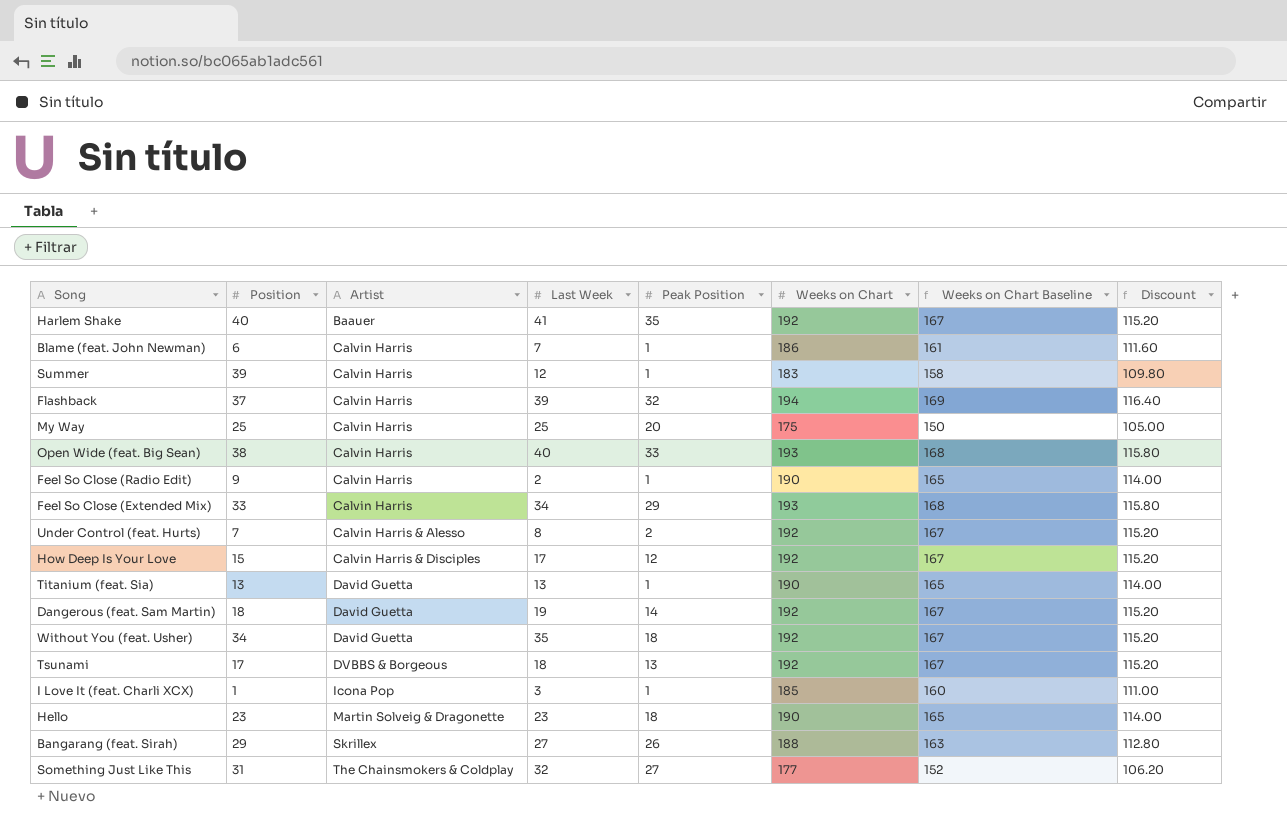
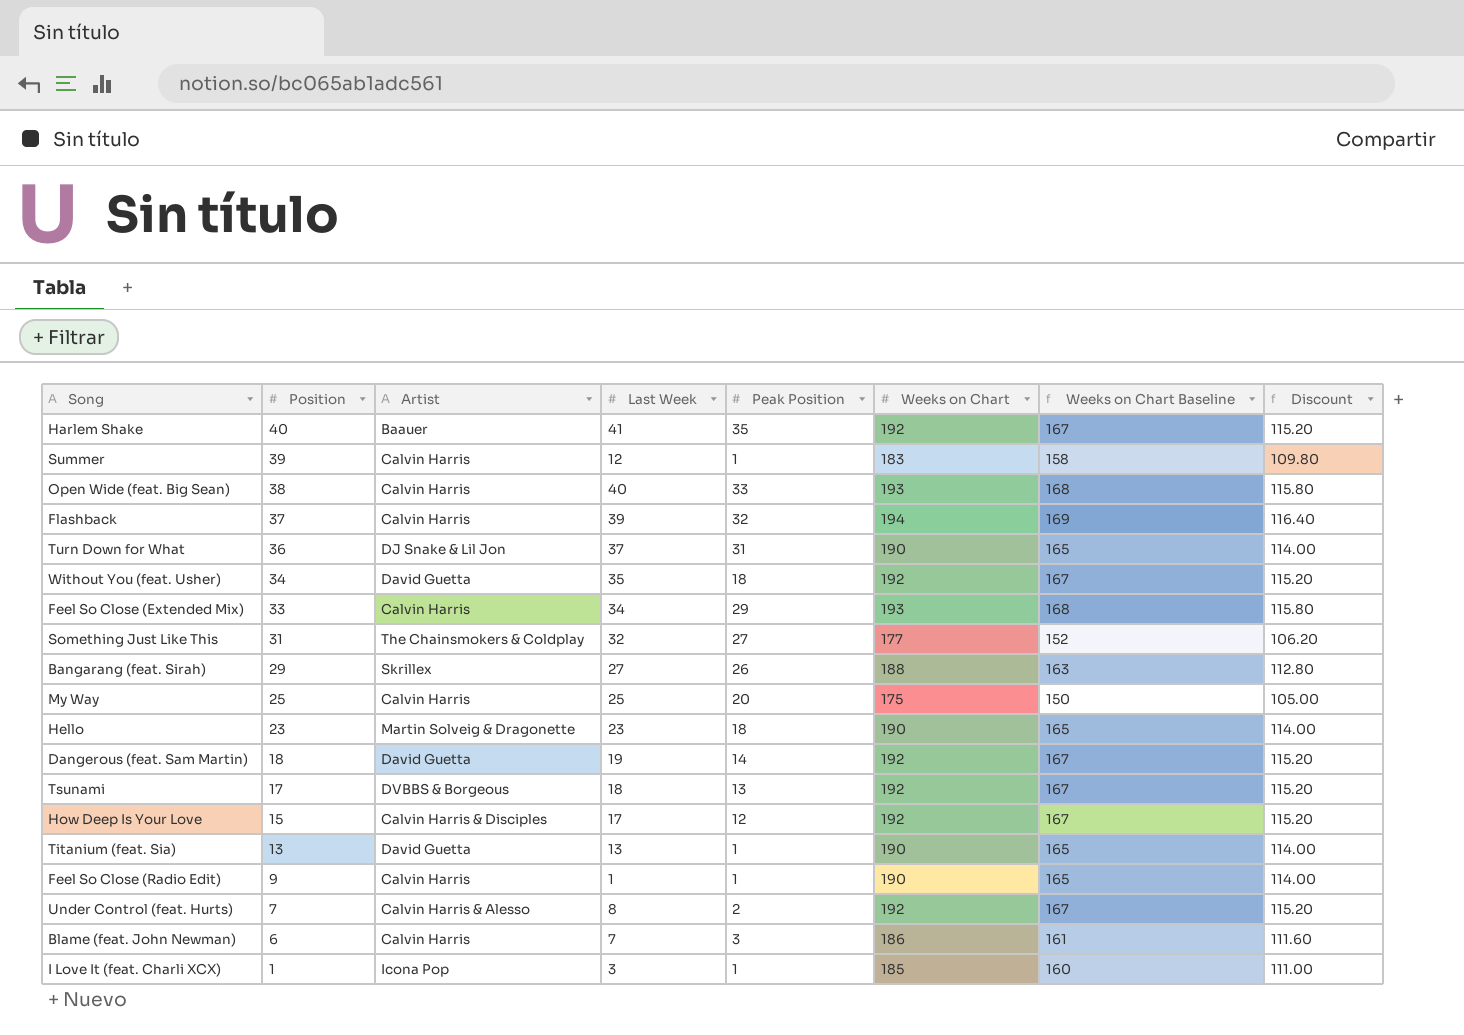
row order: Artist ascending -> Position descending
row Turn Down for What: none -> 36 | DJ Snake & Lil Jon | 37 | 31 | 190 | 165 | 114.00
Feel So Close (Radio Edit) | Last Week: 2 -> 1
Blame (feat. John Newman) | Peak Position: 1 -> 3

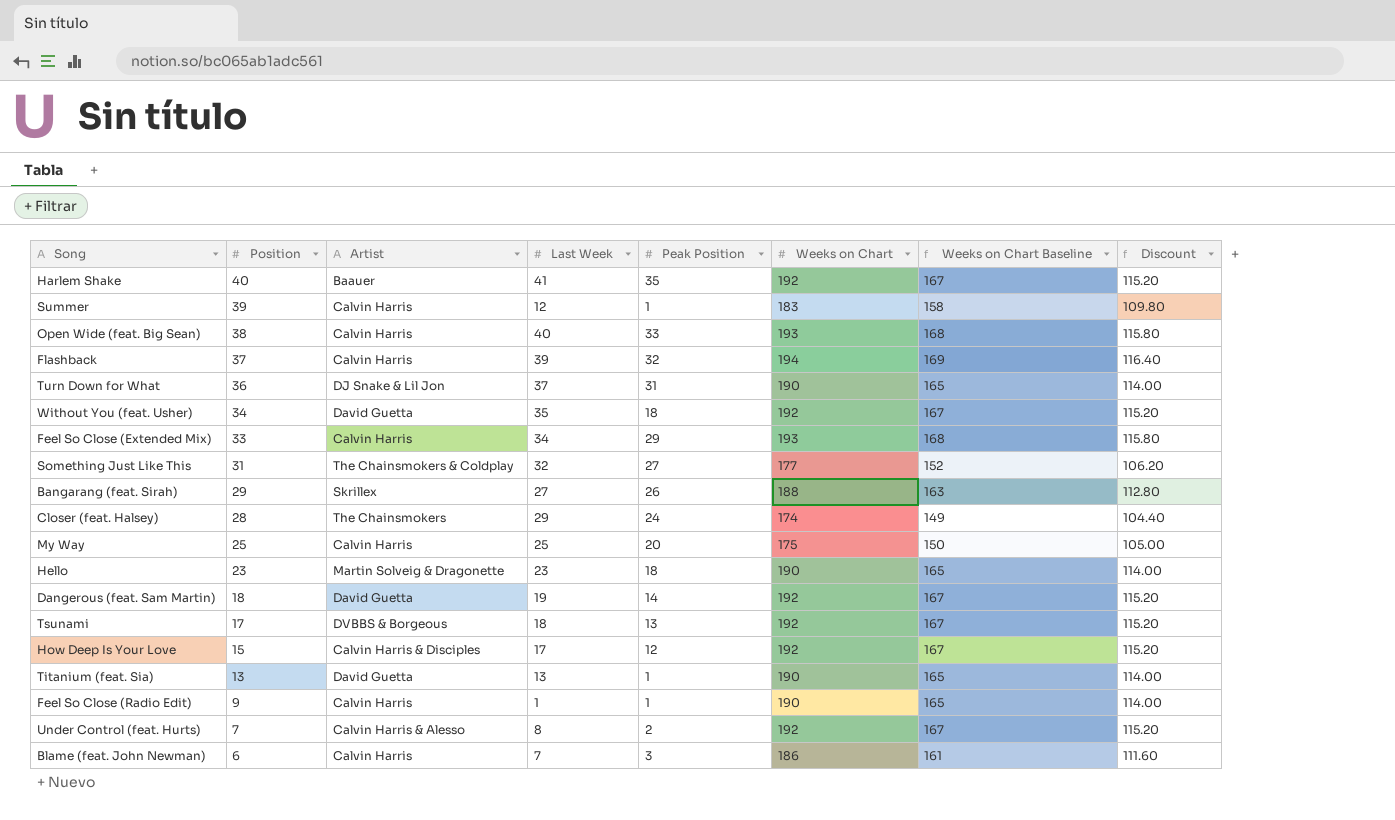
row I Love It (feat. Charli XCX): 1 | Icona Pop | 3 | 1 | 185 | 160 | 111.00 -> none
row Closer (feat. Halsey): none -> 28 | The Chainsmokers | 29 | 24 | 174 | 149 | 104.40

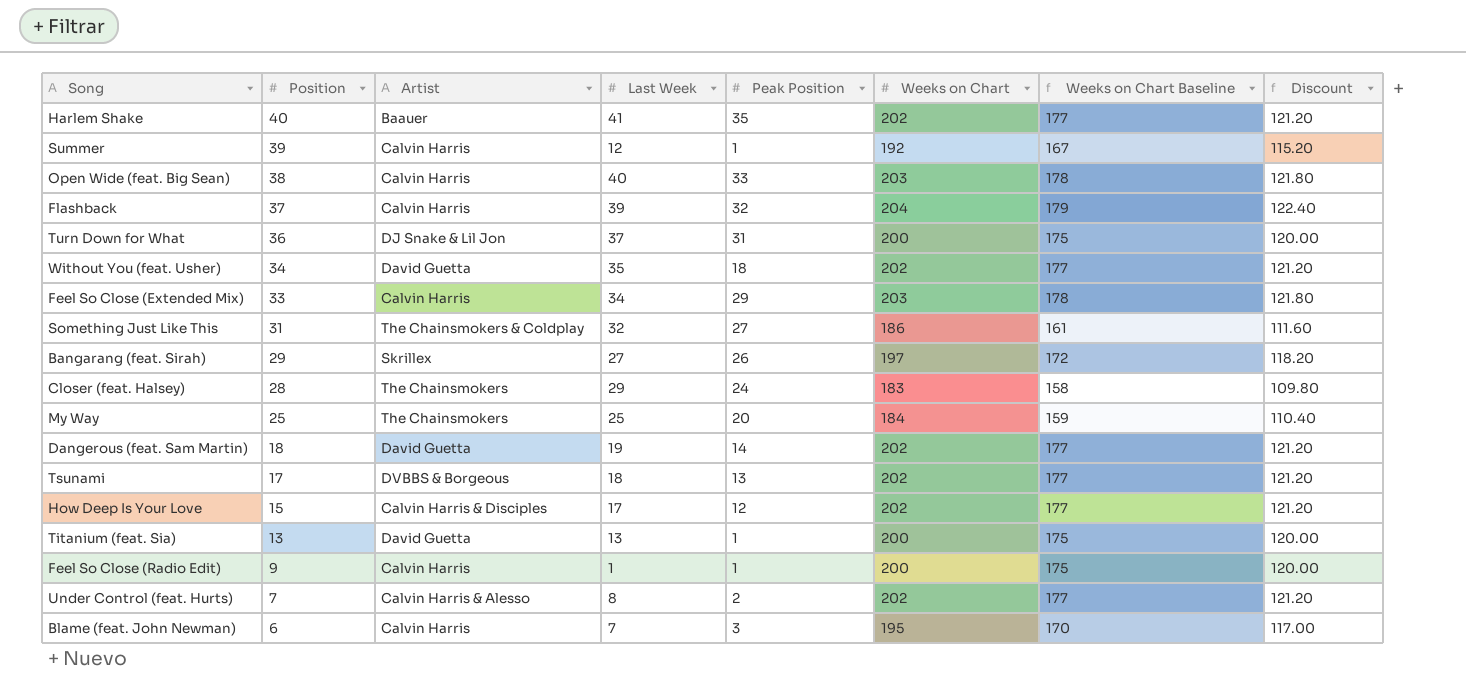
row Hello: 23 | Martin Solveig & Dragonette | 23 | 18 | 190 | 165 | 114.00 -> none
Harlem Shake | Weeks on Chart: 192 -> 202
Harlem Shake | Weeks on Chart Baseline: 167 -> 177
Harlem Shake | Discount: 115.20 -> 121.20
Summer | Weeks on Chart: 183 -> 192
Summer | Weeks on Chart Baseline: 158 -> 167
Summer | Discount: 109.80 -> 115.20
Open Wide (feat. Big Sean) | Weeks on Chart: 193 -> 203
Open Wide (feat. Big Sean) | Weeks on Chart Baseline: 168 -> 178
Open Wide (feat. Big Sean) | Discount: 115.80 -> 121.80
Flashback | Weeks on Chart: 194 -> 204
Flashback | Weeks on Chart Baseline: 169 -> 179
Flashback | Discount: 116.40 -> 122.40
Turn Down for What | Weeks on Chart: 190 -> 200
Turn Down for What | Weeks on Chart Baseline: 165 -> 175
Turn Down for What | Discount: 114.00 -> 120.00
Without You (feat. Usher) | Weeks on Chart: 192 -> 202
Without You (feat. Usher) | Weeks on Chart Baseline: 167 -> 177
Without You (feat. Usher) | Discount: 115.20 -> 121.20
Feel So Close (Extended Mix) | Weeks on Chart: 193 -> 203
Feel So Close (Extended Mix) | Weeks on Chart Baseline: 168 -> 178
Feel So Close (Extended Mix) | Discount: 115.80 -> 121.80
Something Just Like This | Weeks on Chart: 177 -> 186
Something Just Like This | Weeks on Chart Baseline: 152 -> 161
Something Just Like This | Discount: 106.20 -> 111.60
Bangarang (feat. Sirah) | Weeks on Chart: 188 -> 197
Bangarang (feat. Sirah) | Weeks on Chart Baseline: 163 -> 172
Bangarang (feat. Sirah) | Discount: 112.80 -> 118.20
Closer (feat. Halsey) | Weeks on Chart: 174 -> 183
Closer (feat. Halsey) | Weeks on Chart Baseline: 149 -> 158
Closer (feat. Halsey) | Discount: 104.40 -> 109.80
My Way | Artist: Calvin Harris -> The Chainsmokers
My Way | Weeks on Chart: 175 -> 184
My Way | Weeks on Chart Baseline: 150 -> 159
My Way | Discount: 105.00 -> 110.40
Dangerous (feat. Sam Martin) | Weeks on Chart: 192 -> 202
Dangerous (feat. Sam Martin) | Weeks on Chart Baseline: 167 -> 177
Dangerous (feat. Sam Martin) | Discount: 115.20 -> 121.20
Tsunami | Weeks on Chart: 192 -> 202
Tsunami | Weeks on Chart Baseline: 167 -> 177
Tsunami | Discount: 115.20 -> 121.20
How Deep Is Your Love | Weeks on Chart: 192 -> 202
How Deep Is Your Love | Weeks on Chart Baseline: 167 -> 177
How Deep Is Your Love | Discount: 115.20 -> 121.20
Titanium (feat. Sia) | Weeks on Chart: 190 -> 200
Titanium (feat. Sia) | Weeks on Chart Baseline: 165 -> 175
Titanium (feat. Sia) | Discount: 114.00 -> 120.00
Feel So Close (Radio Edit) | Weeks on Chart: 190 -> 200
Feel So Close (Radio Edit) | Weeks on Chart Baseline: 165 -> 175
Feel So Close (Radio Edit) | Discount: 114.00 -> 120.00
Under Control (feat. Hurts) | Weeks on Chart: 192 -> 202
Under Control (feat. Hurts) | Weeks on Chart Baseline: 167 -> 177
Under Control (feat. Hurts) | Discount: 115.20 -> 121.20
Blame (feat. John Newman) | Weeks on Chart: 186 -> 195
Blame (feat. John Newman) | Weeks on Chart Baseline: 161 -> 170
Blame (feat. John Newman) | Discount: 111.60 -> 117.00

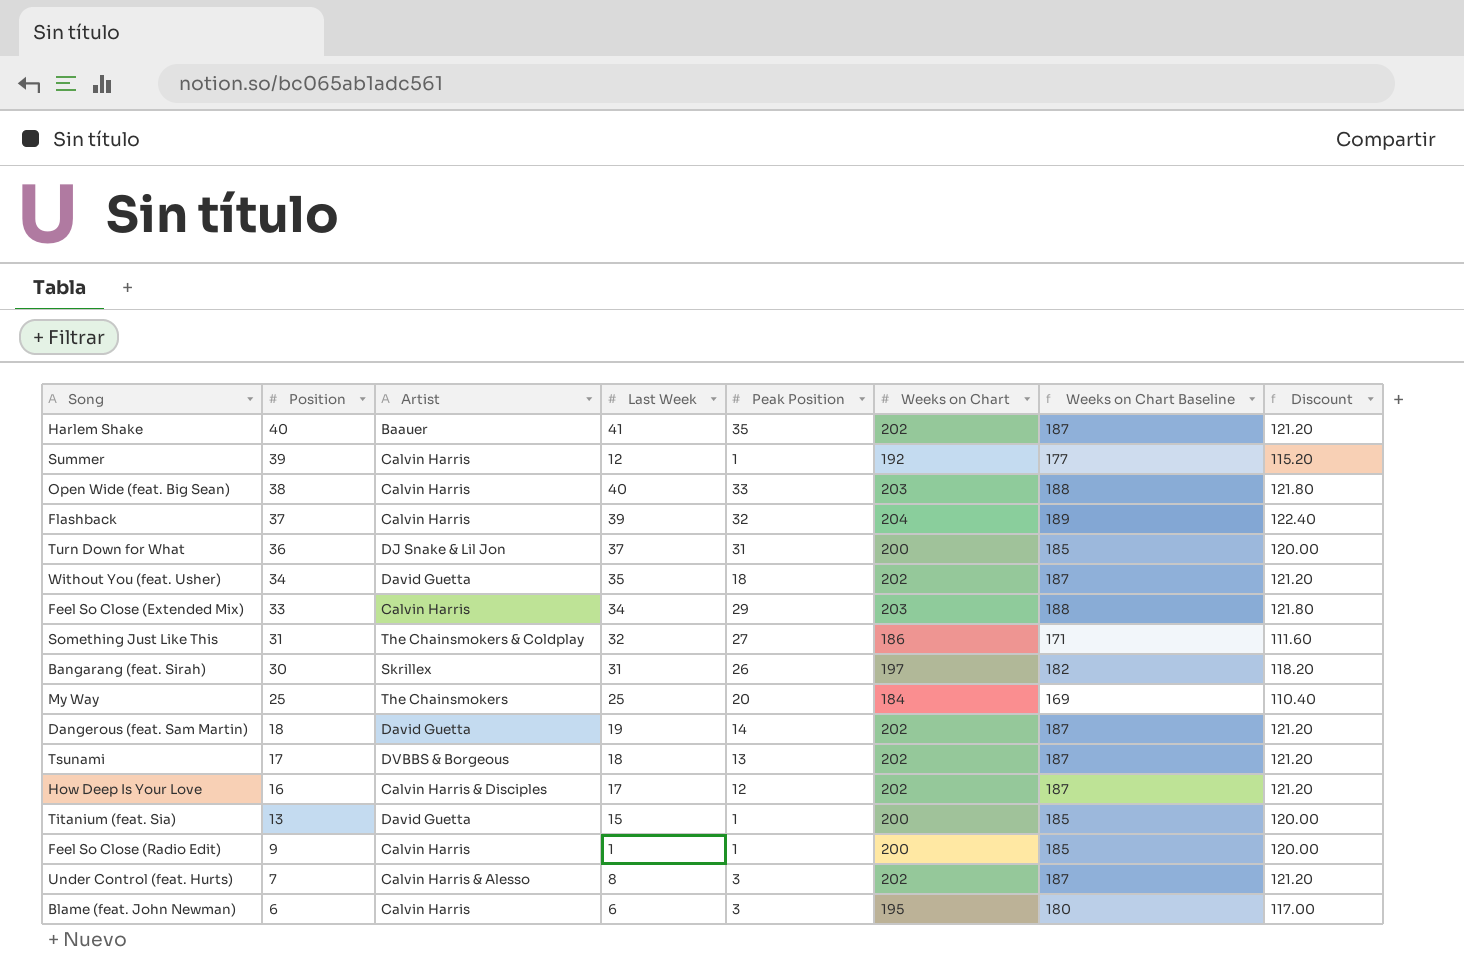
column Weeks on Chart Baseline | formula: [Weeks on Chart] - 25 -> [Weeks on Chart] - 15
row Closer (feat. Halsey): 28 | The Chainsmokers | 29 | 24 | 183 | 158 | 109.80 -> none
Bangarang (feat. Sirah) | Position: 29 -> 30
Bangarang (feat. Sirah) | Last Week: 27 -> 31
How Deep Is Your Love | Position: 15 -> 16
Titanium (feat. Sia) | Last Week: 13 -> 15
Under Control (feat. Hurts) | Peak Position: 2 -> 3
Blame (feat. John Newman) | Last Week: 7 -> 6

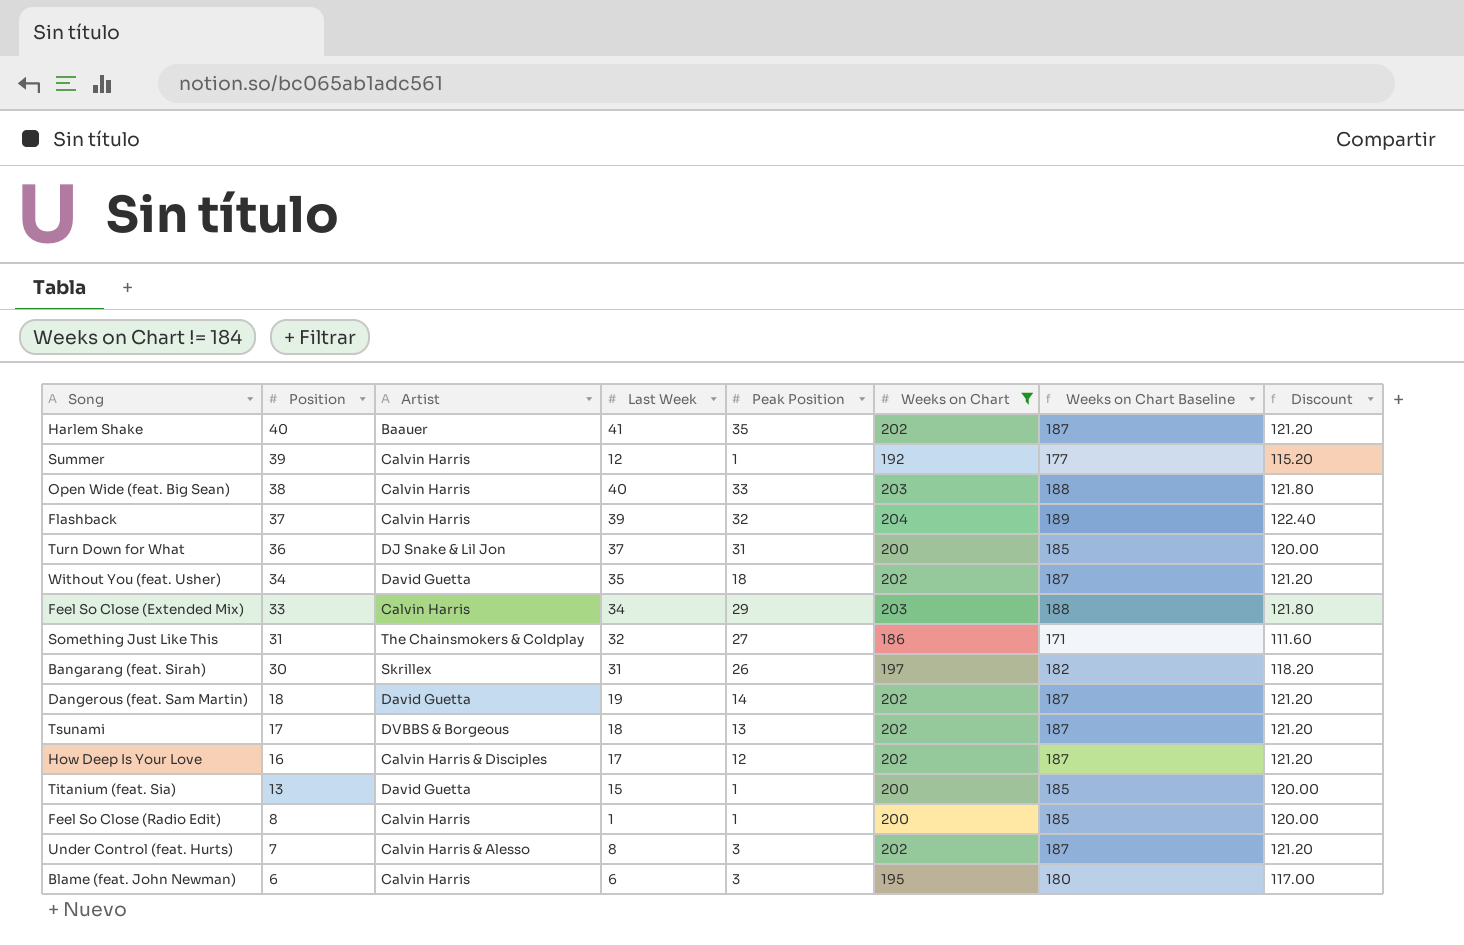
filter: none -> Weeks on Chart != 184
Feel So Close (Radio Edit) | Position: 9 -> 8

